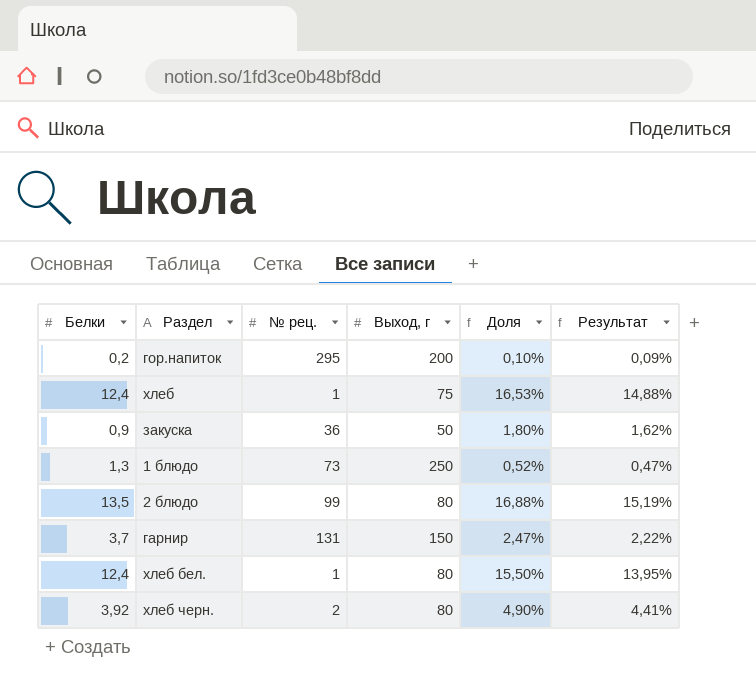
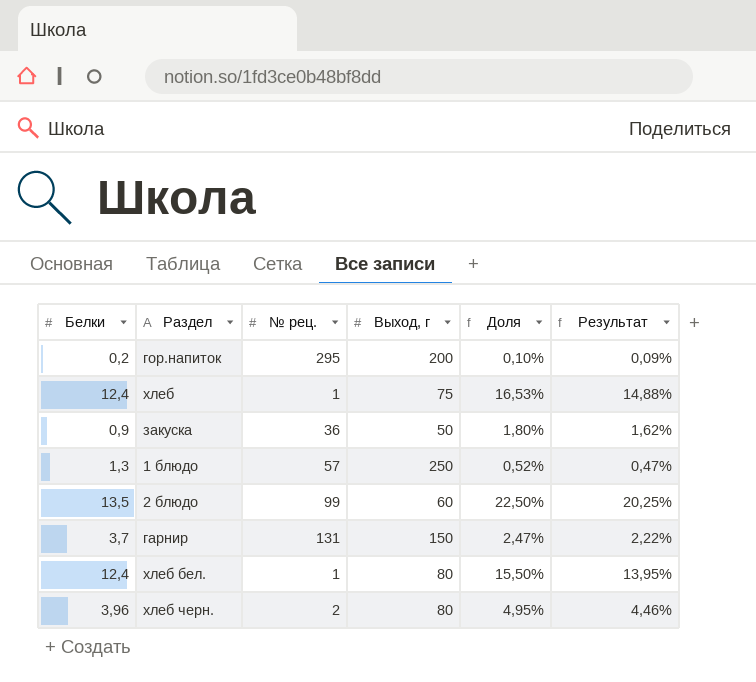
1 блюдо | № рец.: 73 -> 57
2 блюдо | Выход, г: 80 -> 60
2 блюдо | Доля: 16,88% -> 22,50%
2 блюдо | Результат: 15,19% -> 20,25%
хлеб черн. | Белки: 3,92 -> 3,96
хлеб черн. | Доля: 4,90% -> 4,95%
хлеб черн. | Результат: 4,41% -> 4,46%

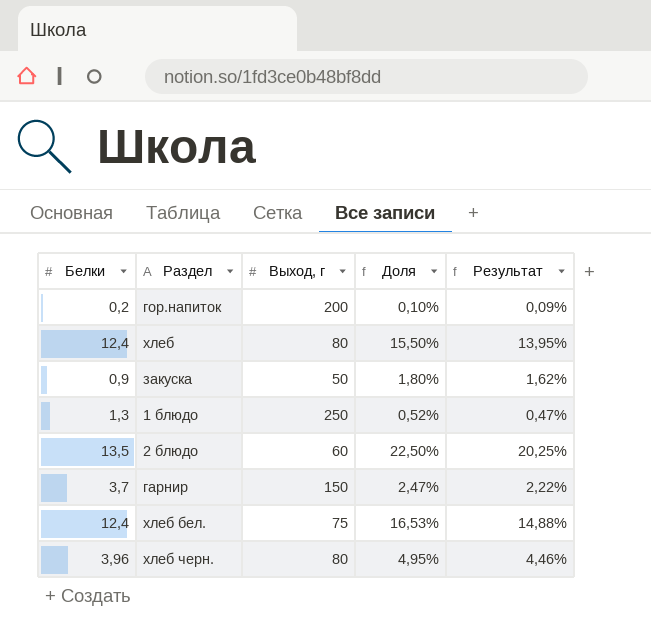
column № рец. | position: 3 -> none
хлеб | Выход, г: 75 -> 80
хлеб | Доля: 16,53% -> 15,50%
хлеб | Результат: 14,88% -> 13,95%
хлеб бел. | Выход, г: 80 -> 75
хлеб бел. | Доля: 15,50% -> 16,53%
хлеб бел. | Результат: 13,95% -> 14,88%

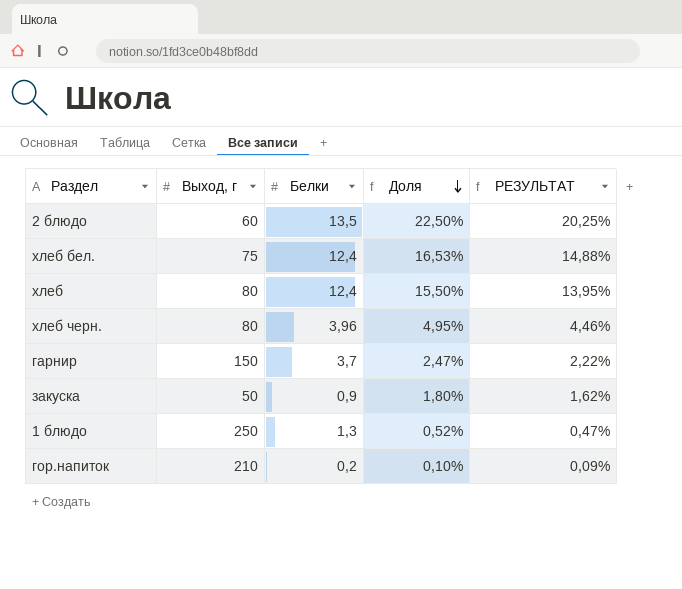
row order: none -> Доля descending
column Белки | position: 1 -> 3
column name: Результат -> РЕЗУЛЬТАТ
гор.напиток | Выход, г: 200 -> 210

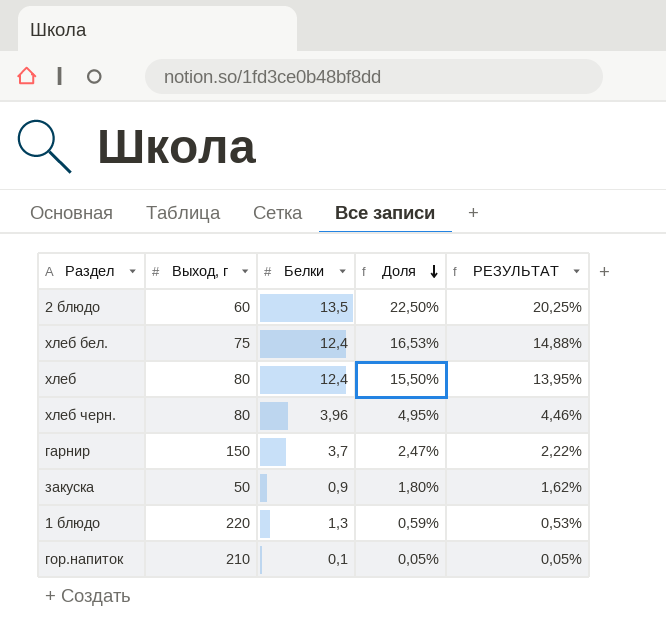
1 блюдо | Выход, г: 250 -> 220
1 блюдо | Доля: 0,52% -> 0,59%
1 блюдо | РЕЗУЛЬТАТ: 0,47% -> 0,53%
гор.напиток | Белки: 0,2 -> 0,1
гор.напиток | Доля: 0,10% -> 0,05%
гор.напиток | РЕЗУЛЬТАТ: 0,09% -> 0,05%

